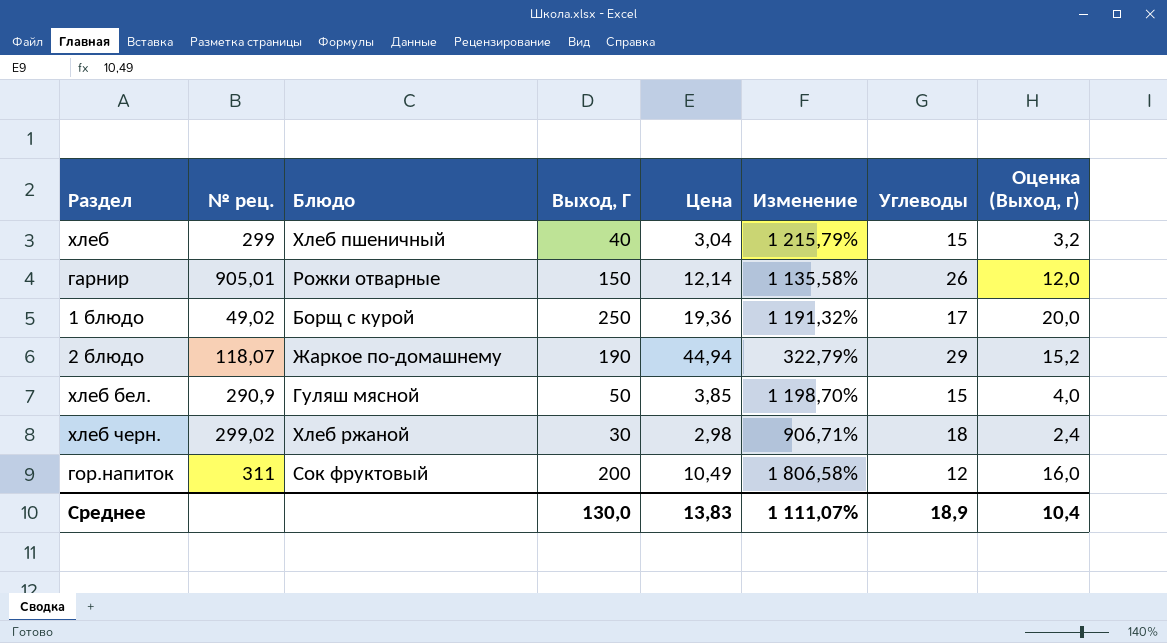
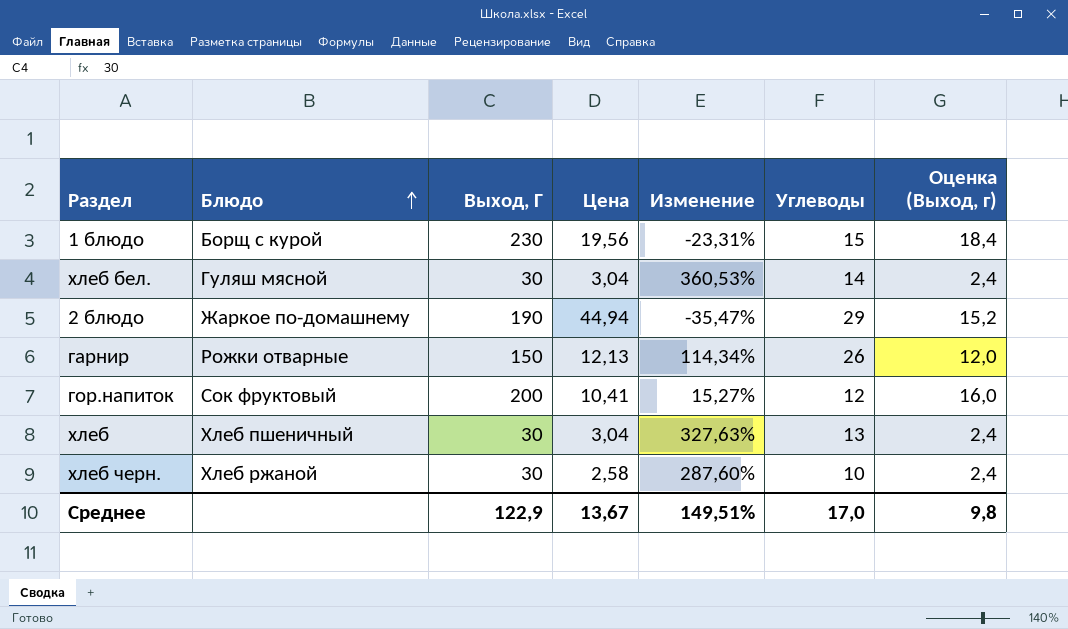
row order: none -> Блюдо ascending
column № рец. | position: 2 -> none
column Изменение | formula: ([Выход, Г] - [Цена]) / [Цена] -> ([Углеводы] - [Цена]) / [Цена]
1 блюдо | Выход, Г: 250 -> 230
1 блюдо | Цена: 19,36 -> 19,56
1 блюдо | Углеводы: 17 -> 15
1 блюдо | Оценка (Выход, г): 20,0 -> 18,4
хлеб бел. | Выход, Г: 50 -> 30
хлеб бел. | Цена: 3,85 -> 3,04
хлеб бел. | Углеводы: 15 -> 14
хлеб бел. | Оценка (Выход, г): 4,0 -> 2,4
гарнир | Цена: 12,14 -> 12,13
гор.напиток | Цена: 10,49 -> 10,41
хлеб | Выход, Г: 40 -> 30
хлеб | Углеводы: 15 -> 13
хлеб | Оценка (Выход, г): 3,2 -> 2,4
хлеб черн. | Цена: 2,98 -> 2,58
хлеб черн. | Углеводы: 18 -> 10
Среднее | Выход, Г: 130,0 -> 122,9
Среднее | Цена: 13,83 -> 13,67
Среднее | Изменение: 1 111,07% -> 149,51%
Среднее | Углеводы: 18,9 -> 17,0
Среднее | Оценка (Выход, г): 10,4 -> 9,8

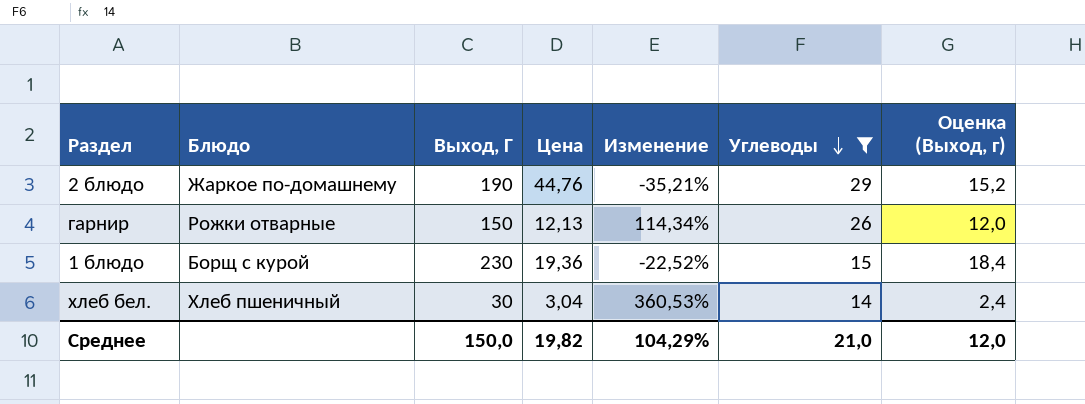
filter: none -> Углеводы >= 14
row order: Блюдо ascending -> Углеводы descending
2 блюдо | Цена: 44,94 -> 44,76
2 блюдо | Изменение: -35,47% -> -35,21%
1 блюдо | Цена: 19,56 -> 19,36
1 блюдо | Изменение: -23,31% -> -22,52%
хлеб бел. | Блюдо: Гуляш мясной -> Хлеб пшеничный
Среднее | Выход, Г: 122,9 -> 150,0
Среднее | Цена: 13,67 -> 19,82
Среднее | Изменение: 149,51% -> 104,29%
Среднее | Углеводы: 17,0 -> 21,0
Среднее | Оценка (Выход, г): 9,8 -> 12,0

